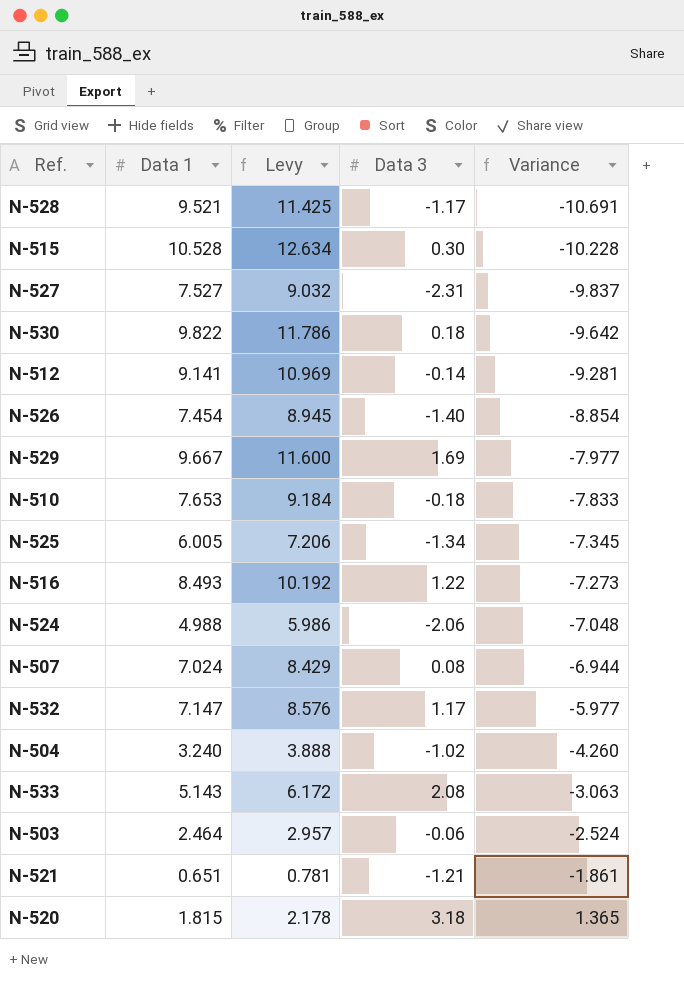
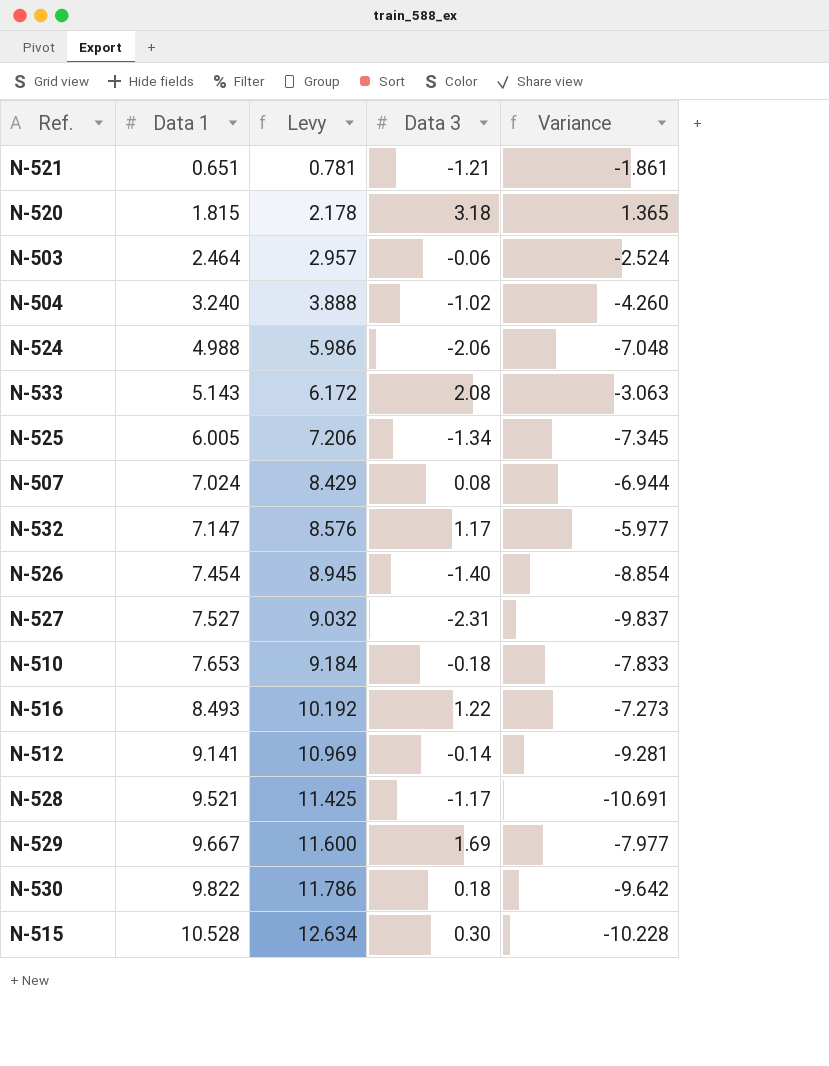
row order: Variance ascending -> Data 1 ascending

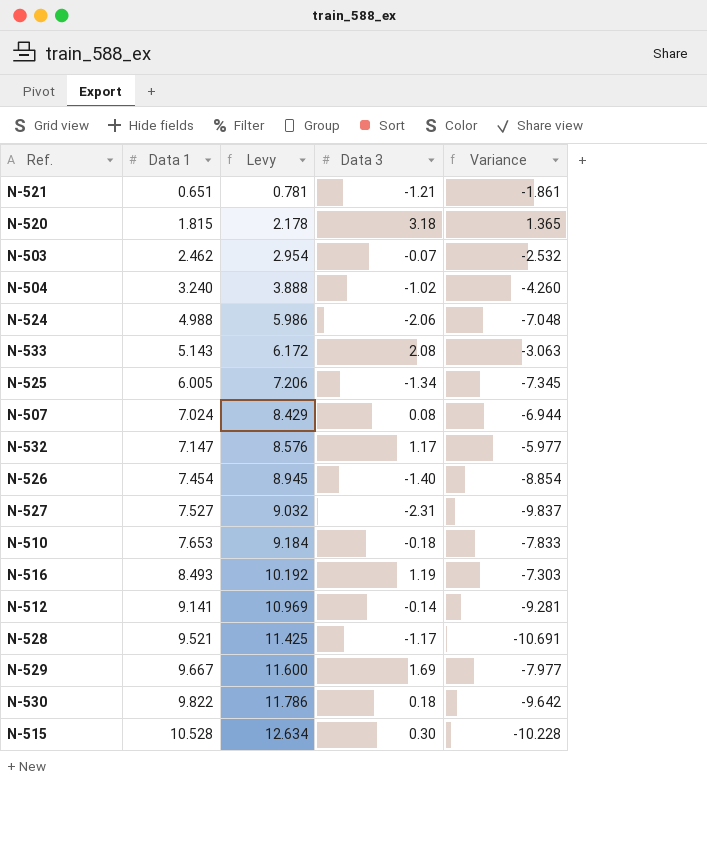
N-503 | Data 1: 2.464 -> 2.462
N-503 | Levy: 2.957 -> 2.954
N-503 | Data 3: -0.06 -> -0.07
N-503 | Variance: -2.524 -> -2.532
N-516 | Data 3: 1.22 -> 1.19
N-516 | Variance: -7.273 -> -7.303

